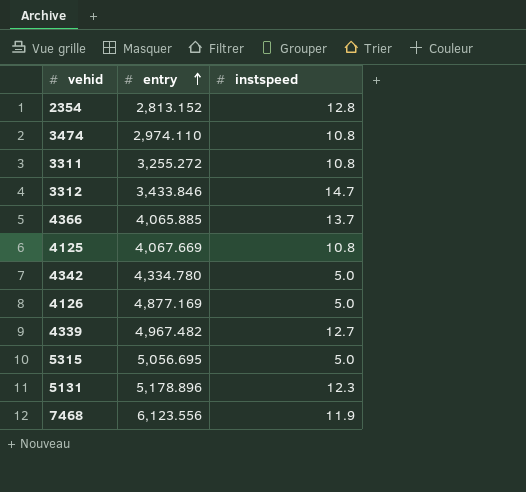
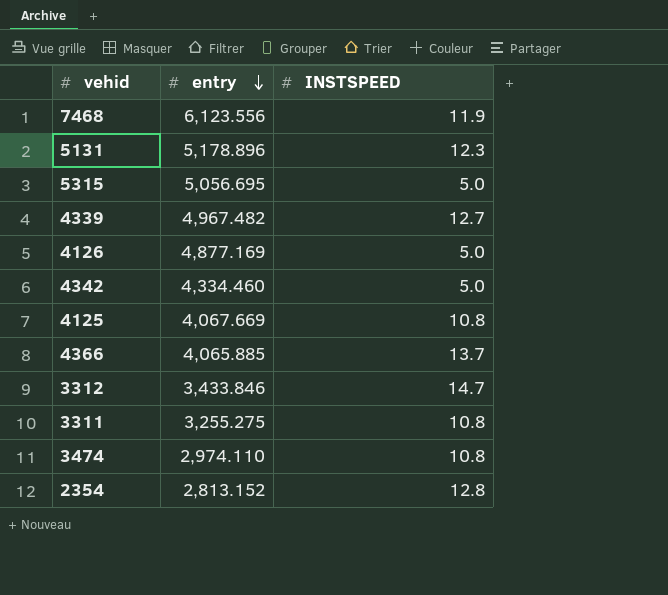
row order: entry ascending -> entry descending
column name: instspeed -> INSTSPEED
4342 | entry: 4,334.780 -> 4,334.460
3311 | entry: 3,255.272 -> 3,255.275

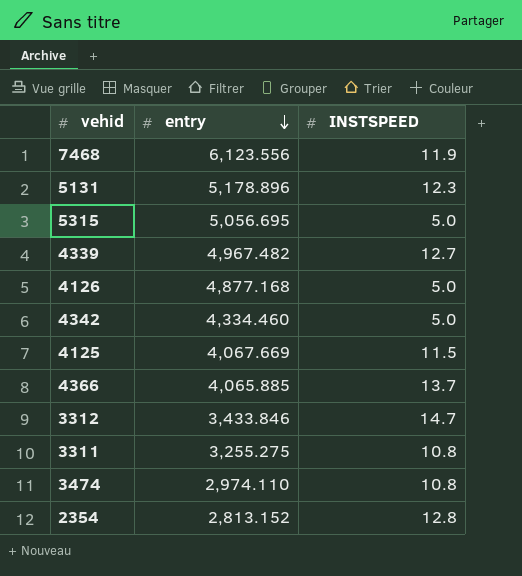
4126 | entry: 4,877.169 -> 4,877.168
4125 | INSTSPEED: 10.8 -> 11.5

